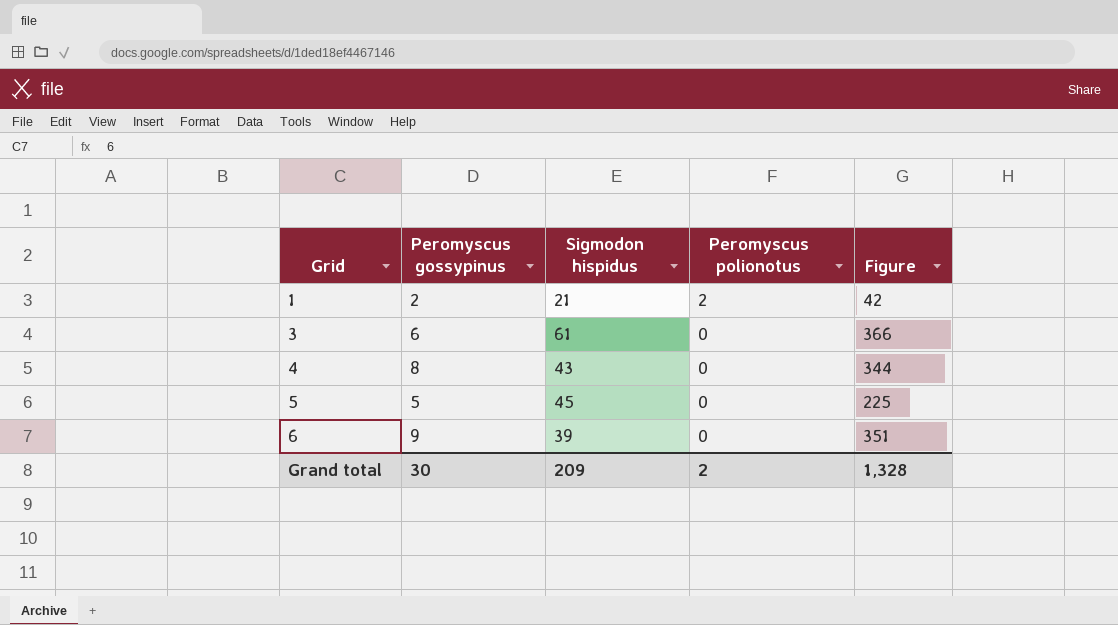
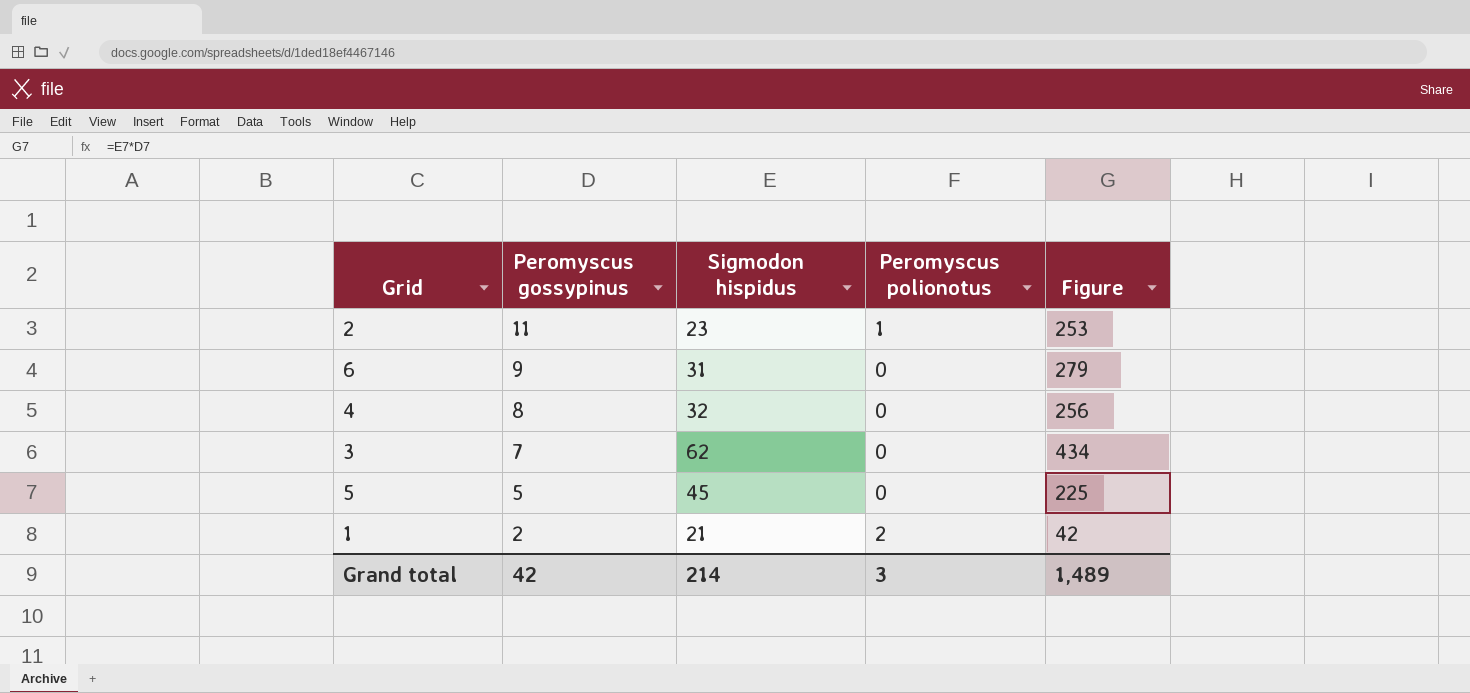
row order: Grid ascending -> Peromyscus gossypinus descending
row 2: none -> 11 | 23 | 1 | 253
6 | Sigmodon hispidus: 39 -> 31
6 | Figure: 351 -> 279
4 | Sigmodon hispidus: 43 -> 32
4 | Figure: 344 -> 256
3 | Peromyscus gossypinus: 6 -> 7
3 | Sigmodon hispidus: 61 -> 62
3 | Figure: 366 -> 434
Grand total | Peromyscus gossypinus: 30 -> 42
Grand total | Sigmodon hispidus: 209 -> 214
Grand total | Peromyscus polionotus: 2 -> 3
Grand total | Figure: 1,328 -> 1,489

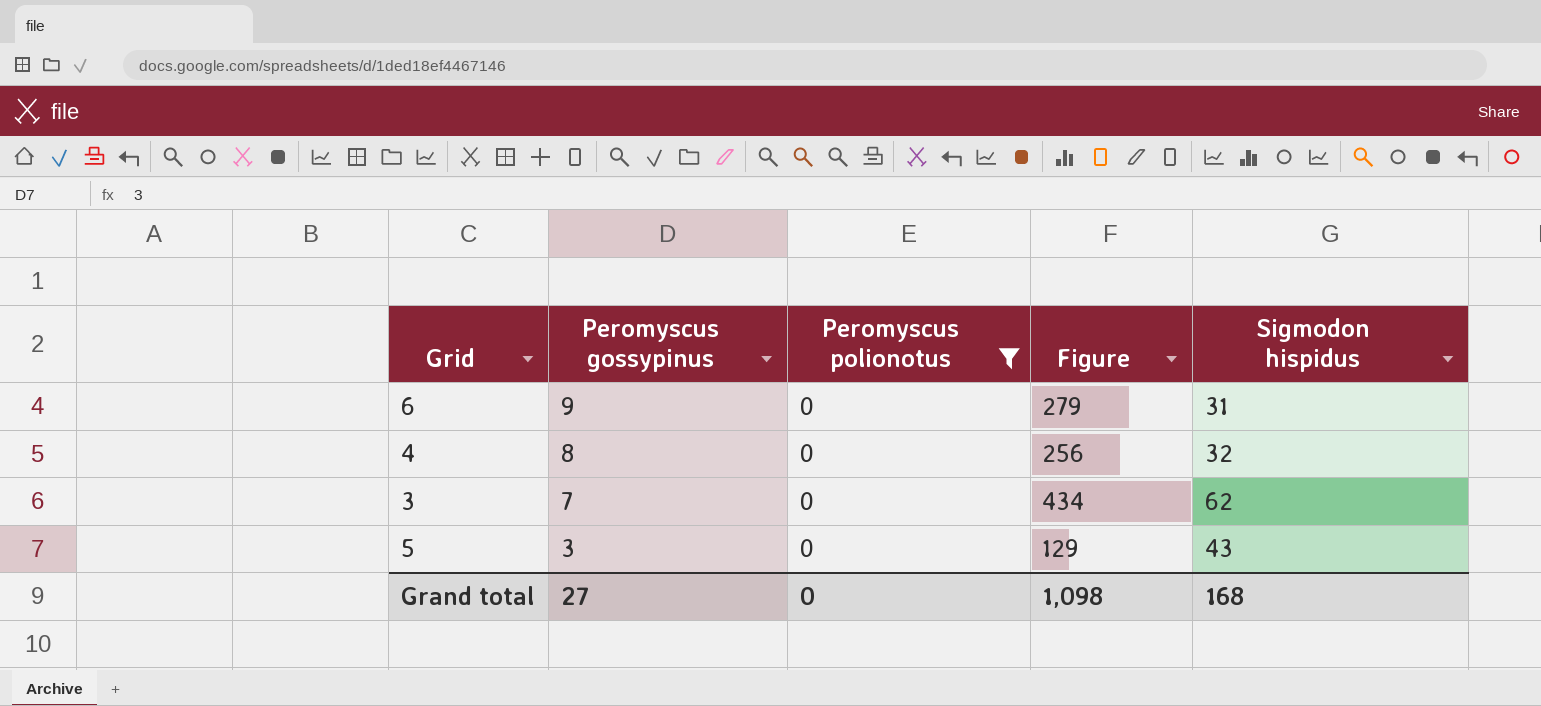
filter: none -> Peromyscus polionotus = 0
column Sigmodon hispidus | position: 3 -> 5
5 | Peromyscus gossypinus: 5 -> 3
5 | Figure: 225 -> 129
5 | Sigmodon hispidus: 45 -> 43
Grand total | Peromyscus gossypinus: 42 -> 27
Grand total | Peromyscus polionotus: 3 -> 0
Grand total | Figure: 1,489 -> 1,098
Grand total | Sigmodon hispidus: 214 -> 168

